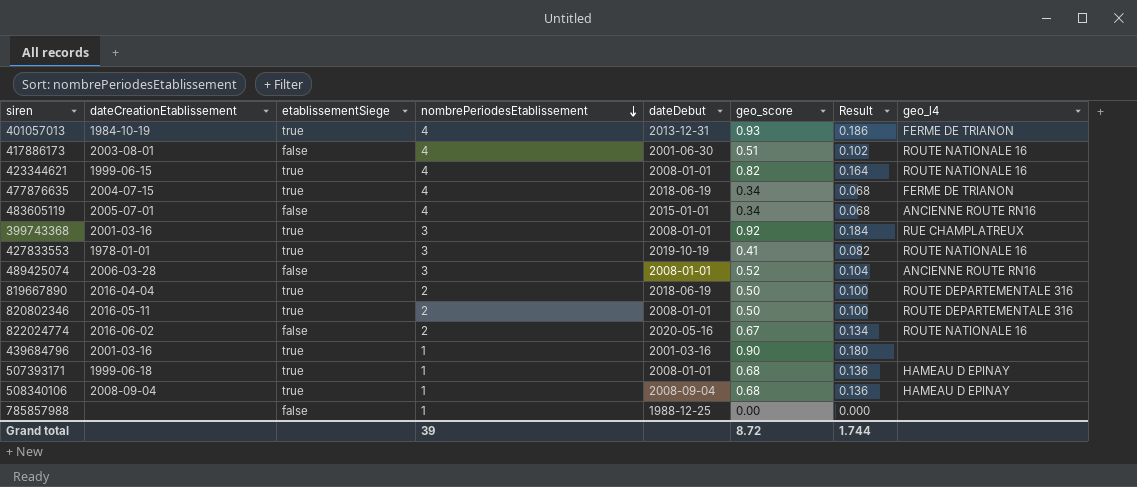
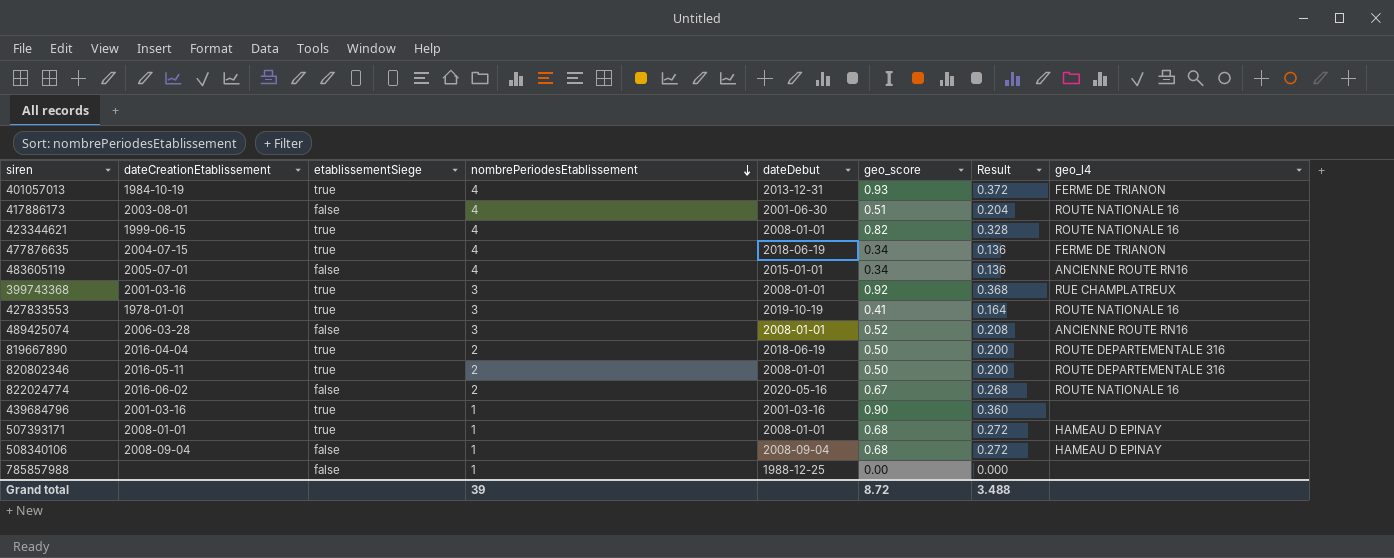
column Result | formula: [geo_score] * 0.2 -> [geo_score] * 0.4
507393171 | dateCreationEtablissement: 1999-06-18 -> 2008-01-01
508340106 | etablissementSiege: true -> false
Grand total | Result: 1.744 -> 3.488

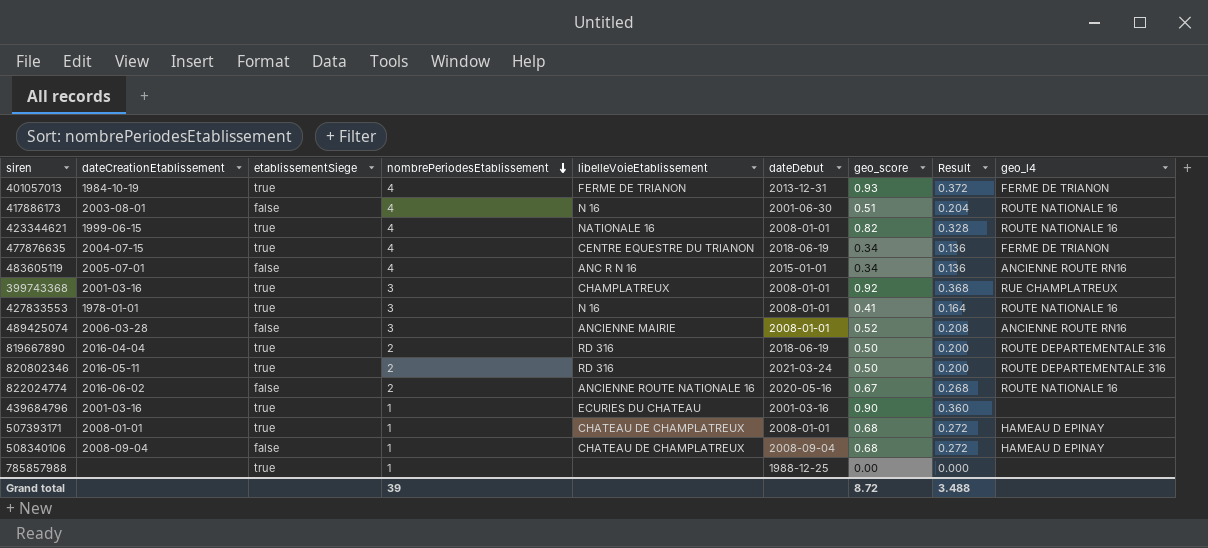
column libelleVoieEtablissement | position: none -> 5
427833553 | dateDebut: 2019-10-19 -> 2008-01-01
820802346 | dateDebut: 2008-01-01 -> 2021-03-24
785857988 | etablissementSiege: false -> true

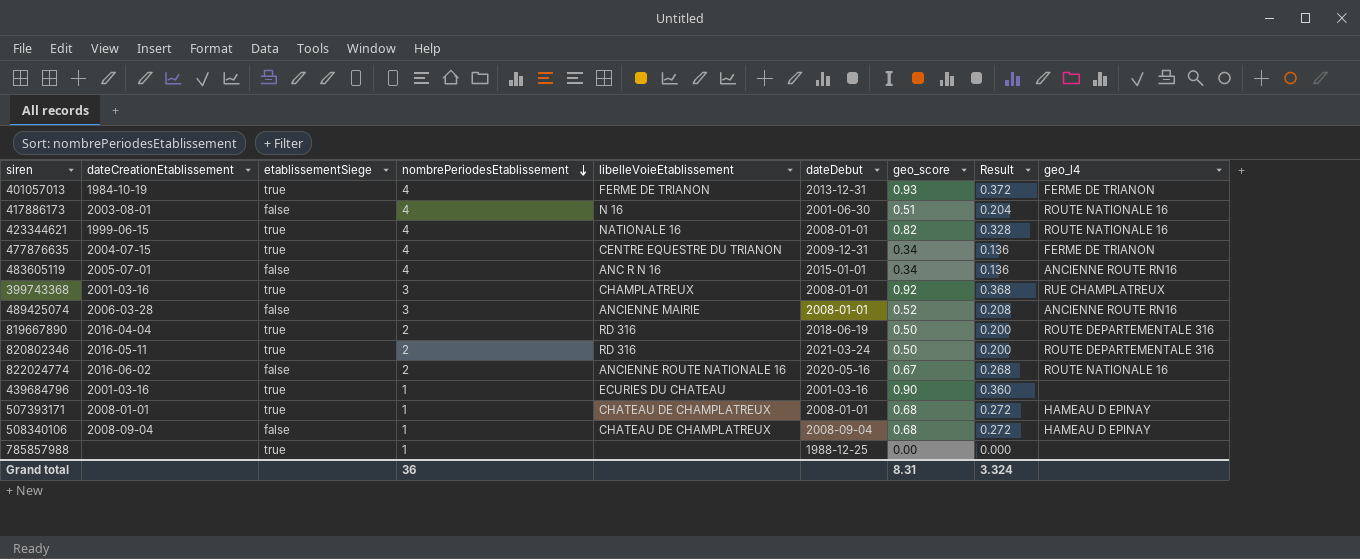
row 427833553: 1978-01-01 | true | 3 | N 16 | 2008-01-01 | 0.41 | 0.164 | ROUTE NATIONALE 16 -> none
477876635 | dateDebut: 2018-06-19 -> 2009-12-31
Grand total | nombrePeriodesEtablissement: 39 -> 36
Grand total | geo_score: 8.72 -> 8.31
Grand total | Result: 3.488 -> 3.324

